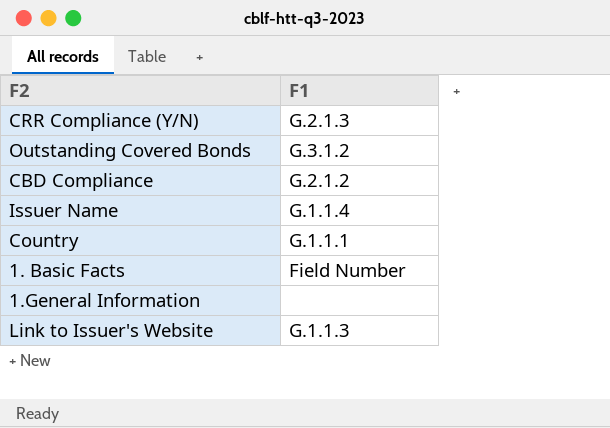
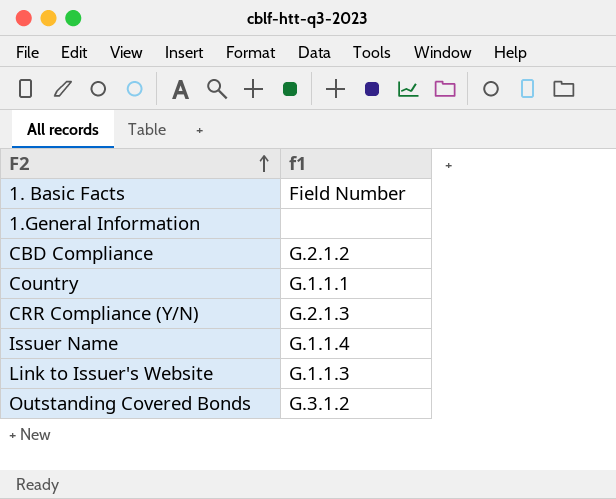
row order: none -> F2 ascending
column name: F1 -> f1

